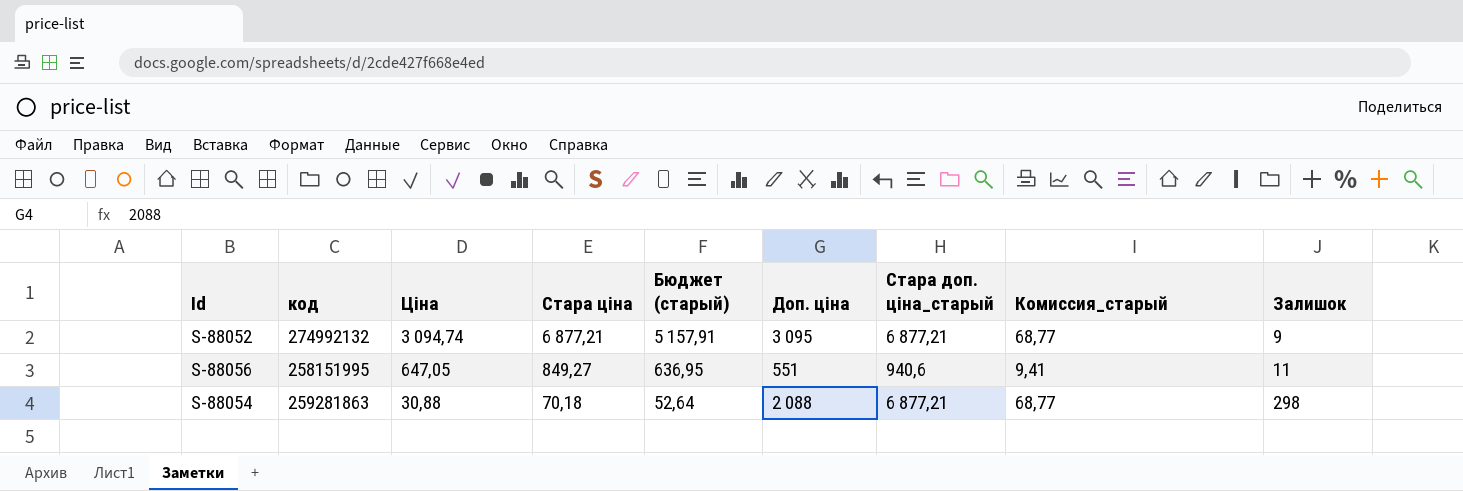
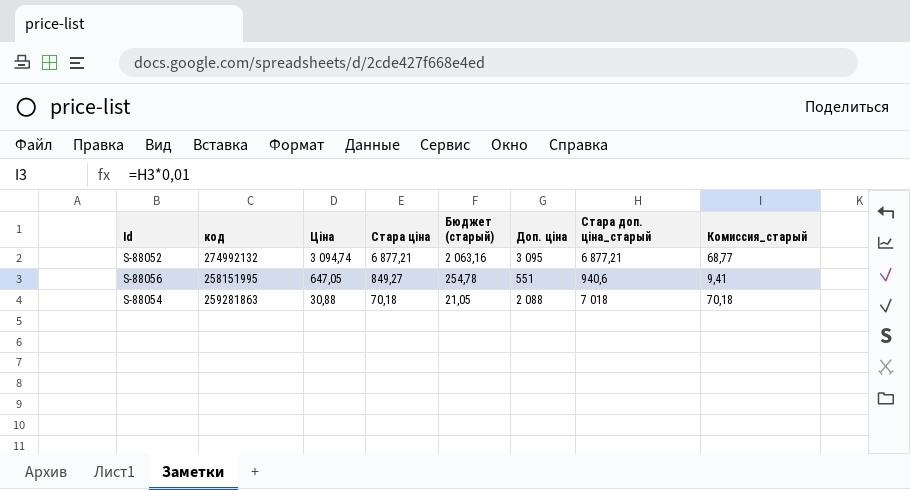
column Залишок | position: 9 -> none
column Бюджет (старый) | formula: [Стара ціна] * 0,75 -> [Стара ціна] * 0,3
S-88054 | Стара доп. ціна_старый: 6 877,21 -> 7 018
S-88054 | Комиссия_старый: 68,77 -> 70,18

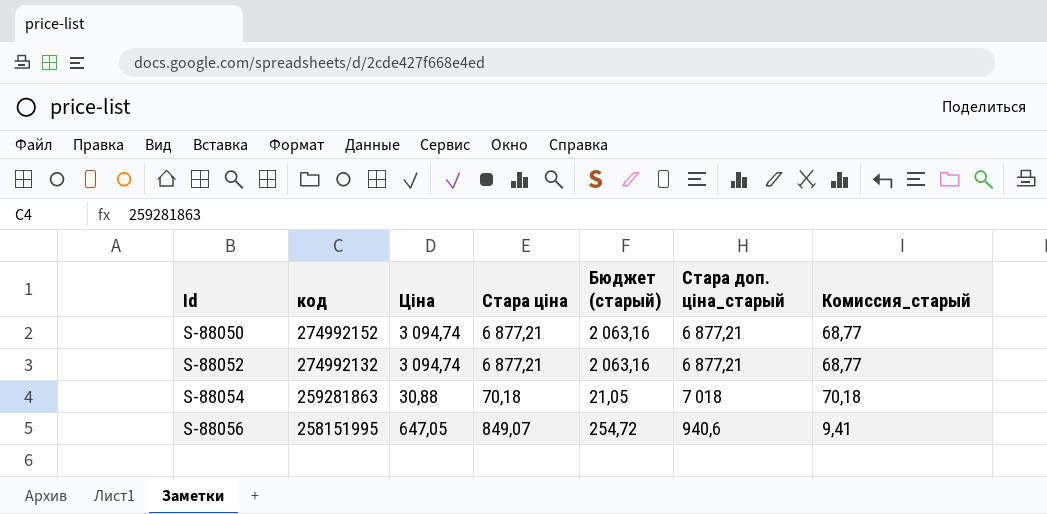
row order: Ціна descending -> Id ascending
column Доп. ціна | position: 6 -> none
row S-88050: none -> 274992152 | 3 094,74 | 6 877,21 | 2 063,16 | 6 877,21 | 68,77
S-88056 | Стара ціна: 849,27 -> 849,07
S-88056 | Бюджет (старый): 254,78 -> 254,72

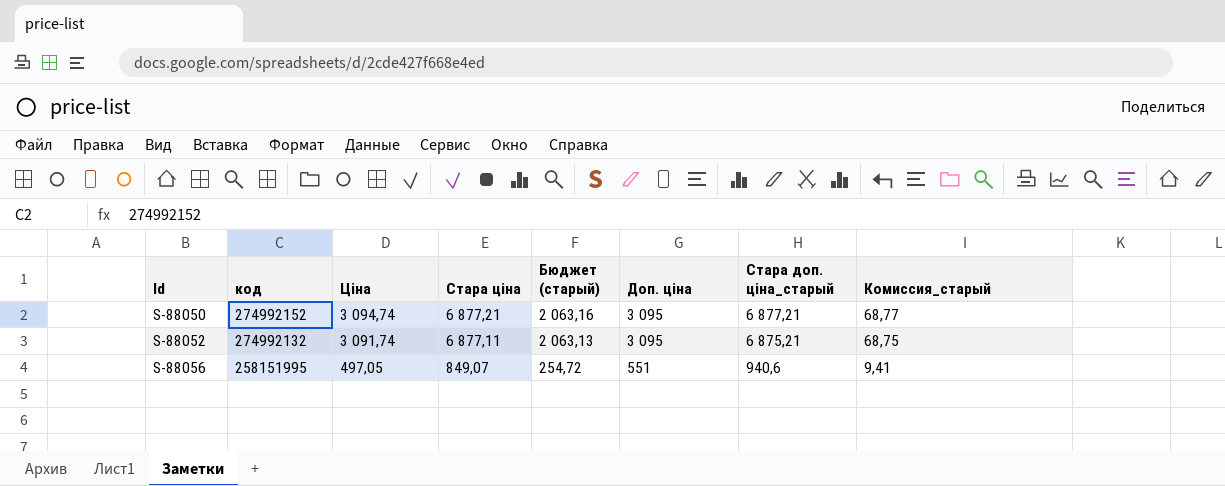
column Доп. ціна | position: none -> 6
row S-88054: 259281863 | 30,88 | 70,18 | 21,05 | 7 018 | 70,18 -> none
S-88052 | Ціна: 3 094,74 -> 3 091,74
S-88052 | Стара ціна: 6 877,21 -> 6 877,11
S-88052 | Бюджет (старый): 2 063,16 -> 2 063,13
S-88052 | Стара доп. ціна_старый: 6 877,21 -> 6 875,21
S-88052 | Комиссия_старый: 68,77 -> 68,75
S-88056 | Ціна: 647,05 -> 497,05

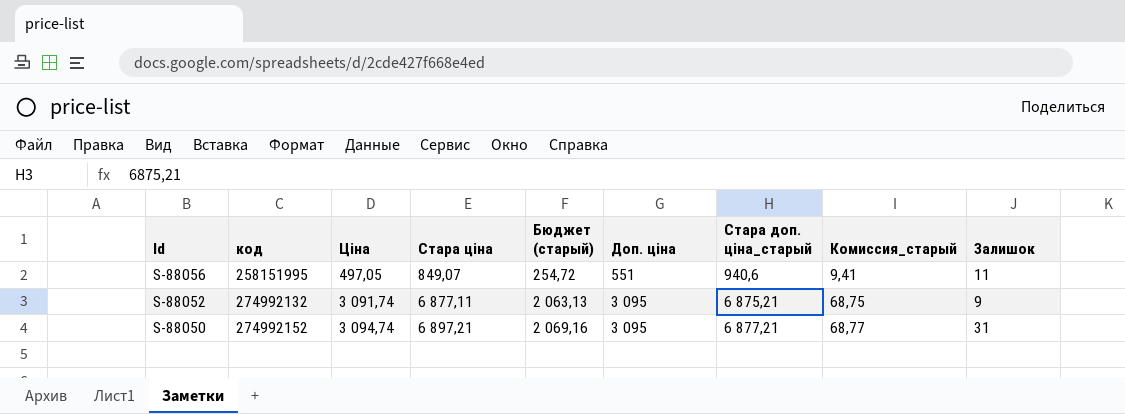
row order: Id ascending -> Id descending
column Залишок | position: none -> 9
S-88050 | Стара ціна: 6 877,21 -> 6 897,21
S-88050 | Бюджет (старый): 2 063,16 -> 2 069,16

